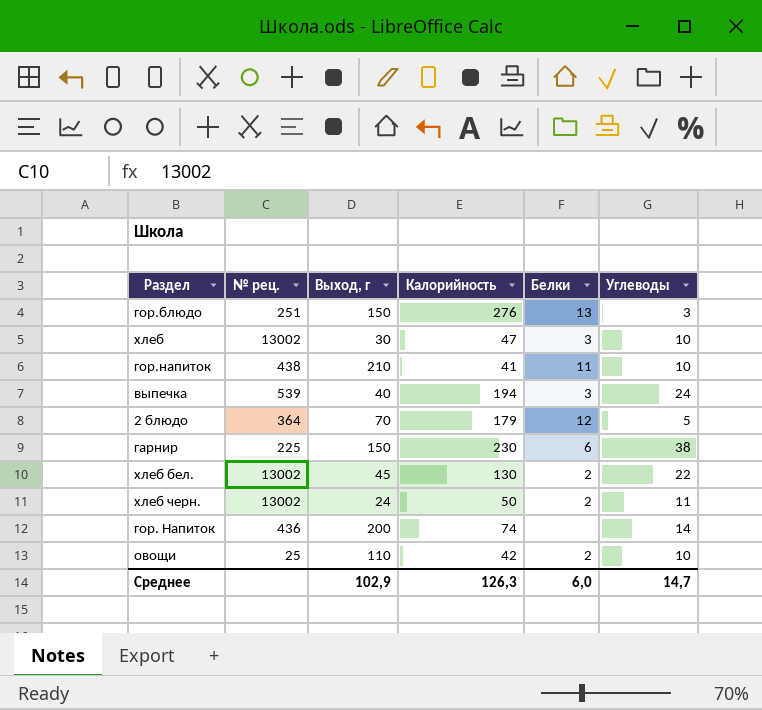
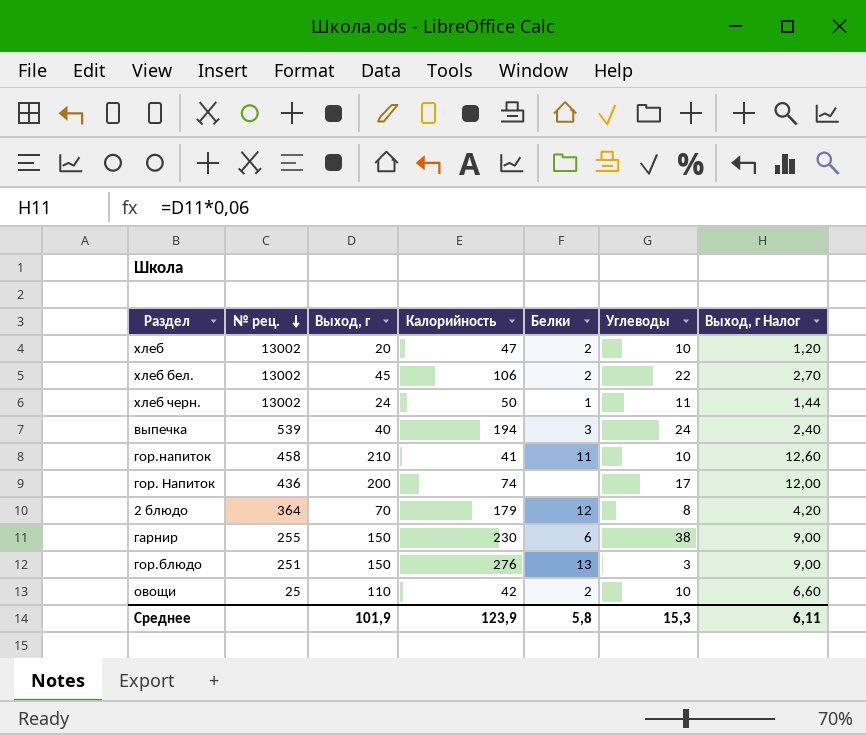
row order: none -> № рец. descending
column Выход, г Налог | formula: none -> [Выход, г] * 0,06
хлеб | Выход, г: 30 -> 20
хлеб | Белки: 3 -> 2
хлеб бел. | Калорийность: 130 -> 106
хлеб черн. | Белки: 2 -> 1
гор.напиток | № рец.: 438 -> 458
гор. Напиток | Углеводы: 14 -> 17
2 блюдо | Углеводы: 5 -> 8
гарнир | № рец.: 225 -> 255
Среднее | Выход, г: 102,9 -> 101,9
Среднее | Калорийность: 126,3 -> 123,9
Среднее | Белки: 6,0 -> 5,8
Среднее | Углеводы: 14,7 -> 15,3

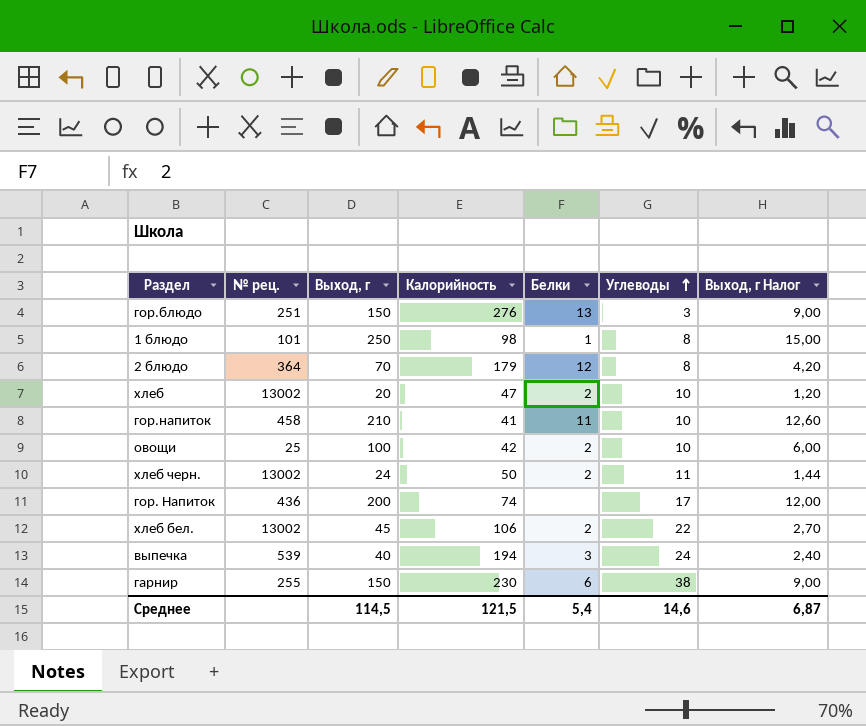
row order: № рец. descending -> Углеводы ascending
row 1 блюдо: none -> 101 | 250 | 98 | 1 | 8 | 15,00
овощи | Выход, г: 110 -> 100
овощи | Выход, г Налог: 6,60 -> 6,00
хлеб черн. | Белки: 1 -> 2
Среднее | Выход, г: 101,9 -> 114,5
Среднее | Калорийность: 123,9 -> 121,5
Среднее | Белки: 5,8 -> 5,4
Среднее | Углеводы: 15,3 -> 14,6
Среднее | Выход, г Налог: 6,11 -> 6,87

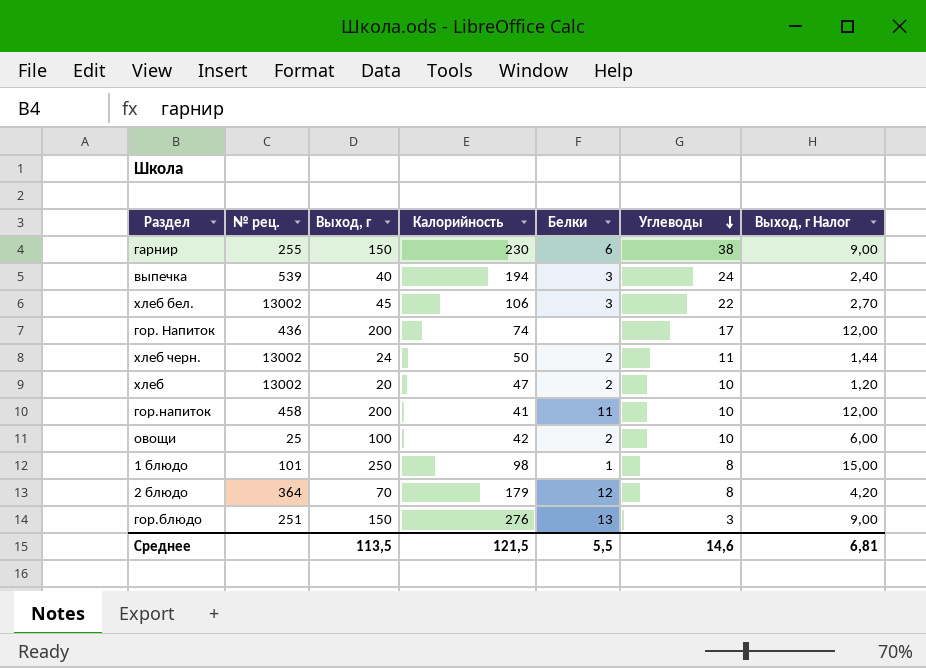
row order: Углеводы ascending -> Углеводы descending
хлеб бел. | Белки: 2 -> 3
гор.напиток | Выход, г: 210 -> 200
гор.напиток | Выход, г Налог: 12,60 -> 12,00
Среднее | Выход, г: 114,5 -> 113,5
Среднее | Белки: 5,4 -> 5,5
Среднее | Выход, г Налог: 6,87 -> 6,81

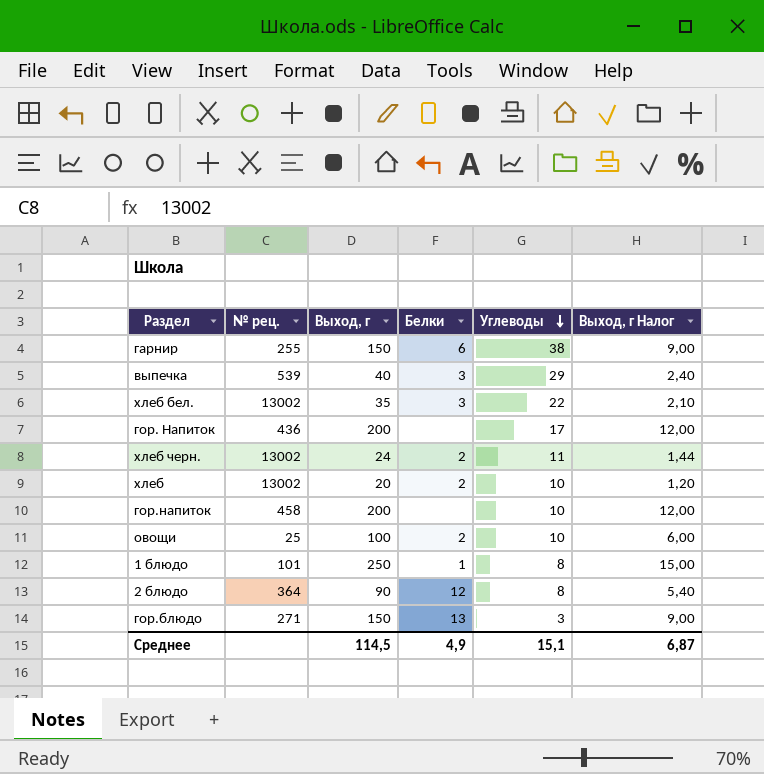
column Калорийность | position: 4 -> none
выпечка | Углеводы: 24 -> 29
хлеб бел. | Выход, г: 45 -> 35
хлеб бел. | Выход, г Налог: 2,70 -> 2,10
гор.напиток | Белки: 11 -> none
2 блюдо | Выход, г: 70 -> 90
2 блюдо | Выход, г Налог: 4,20 -> 5,40
гор.блюдо | № рец.: 251 -> 271
Среднее | Выход, г: 113,5 -> 114,5
Среднее | Белки: 5,5 -> 4,9
Среднее | Углеводы: 14,6 -> 15,1
Среднее | Выход, г Налог: 6,81 -> 6,87

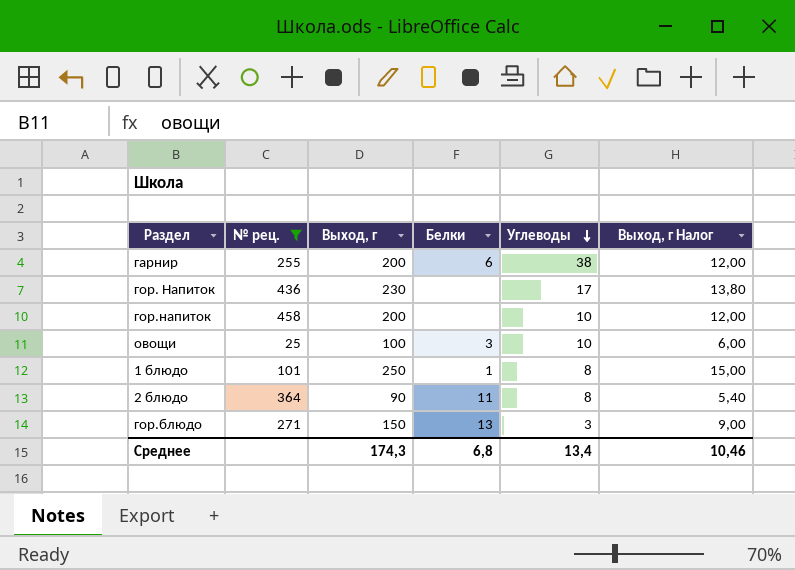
filter: none -> № рец. <= 458
гарнир | Выход, г: 150 -> 200
гарнир | Выход, г Налог: 9,00 -> 12,00
гор. Напиток | Выход, г: 200 -> 230
гор. Напиток | Выход, г Налог: 12,00 -> 13,80
овощи | Белки: 2 -> 3
2 блюдо | Белки: 12 -> 11
Среднее | Выход, г: 114,5 -> 174,3
Среднее | Белки: 4,9 -> 6,8
Среднее | Углеводы: 15,1 -> 13,4
Среднее | Выход, г Налог: 6,87 -> 10,46

